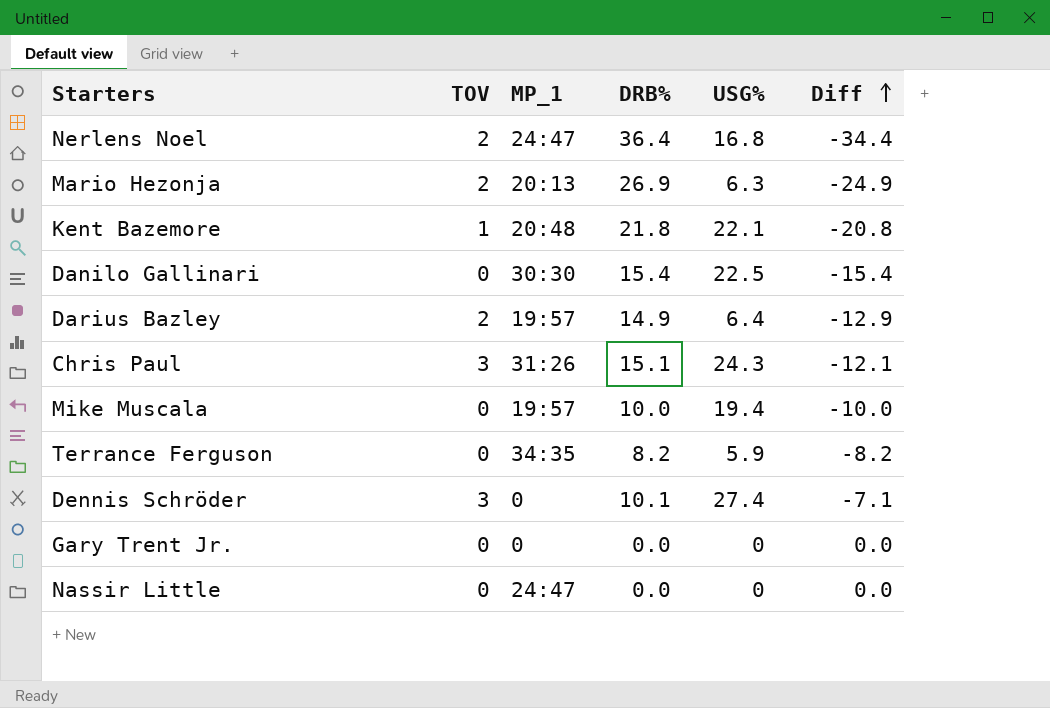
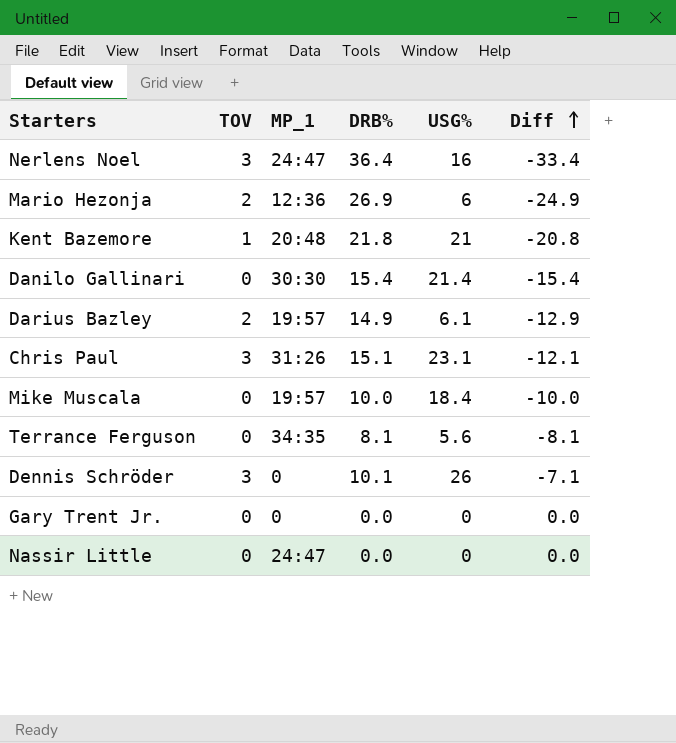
Nerlens Noel | TOV: 2 -> 3
Nerlens Noel | USG%: 16.8 -> 16
Nerlens Noel | Diff: -34.4 -> -33.4
Mario Hezonja | MP_1: 20:13 -> 12:36
Mario Hezonja | USG%: 6.3 -> 6
Kent Bazemore | USG%: 22.1 -> 21
Danilo Gallinari | USG%: 22.5 -> 21.4
Darius Bazley | USG%: 6.4 -> 6.1
Chris Paul | USG%: 24.3 -> 23.1
Mike Muscala | USG%: 19.4 -> 18.4
Terrance Ferguson | DRB%: 8.2 -> 8.1
Terrance Ferguson | USG%: 5.9 -> 5.6
Terrance Ferguson | Diff: -8.2 -> -8.1
Dennis Schröder | USG%: 27.4 -> 26

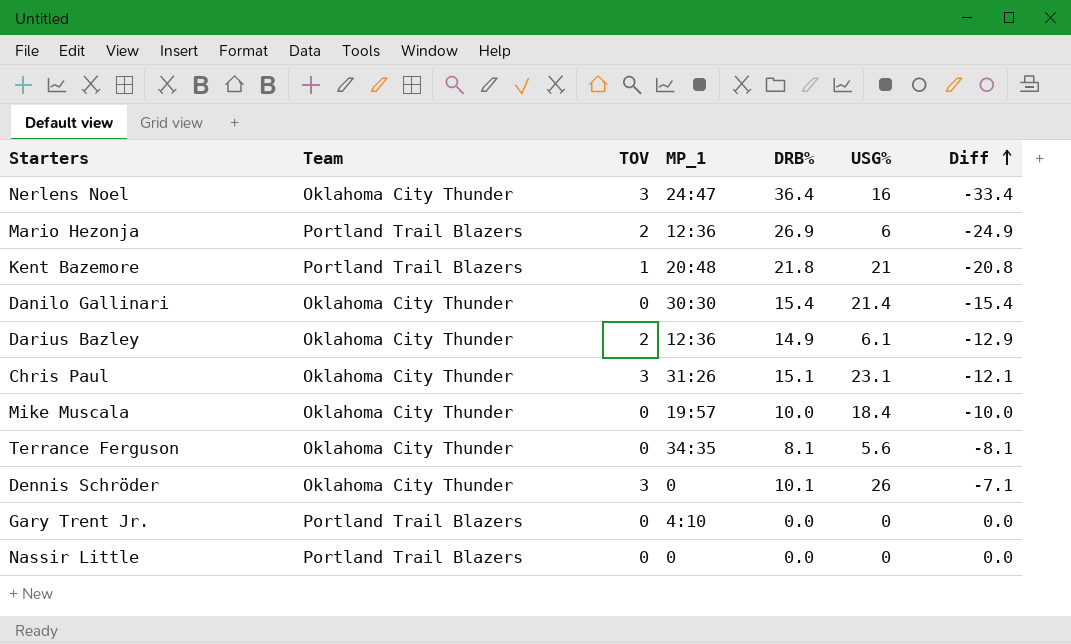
column Team | position: none -> 2
Darius Bazley | MP_1: 19:57 -> 12:36
Gary Trent Jr. | MP_1: 0 -> 4:10
Nassir Little | MP_1: 24:47 -> 0

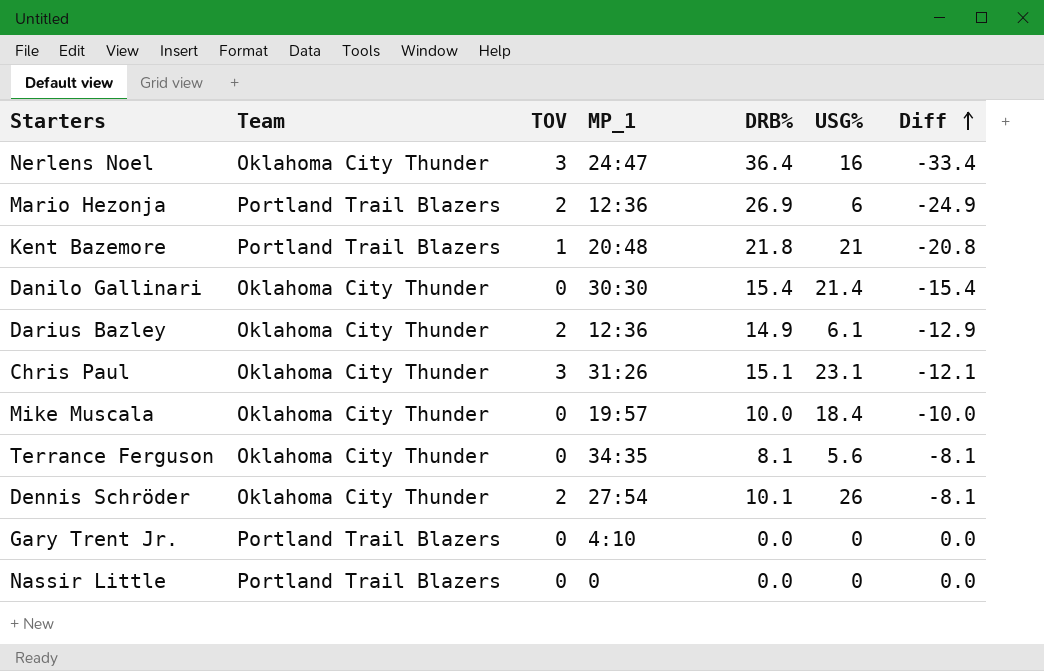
Dennis Schröder | TOV: 3 -> 2
Dennis Schröder | MP_1: 0 -> 27:54
Dennis Schröder | Diff: -7.1 -> -8.1

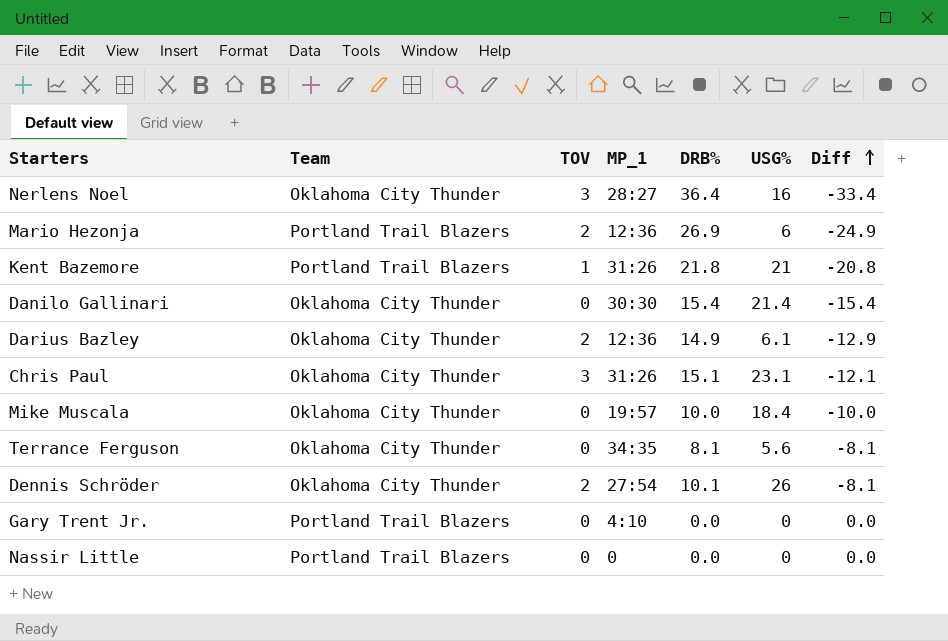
Nerlens Noel | MP_1: 24:47 -> 28:27
Kent Bazemore | MP_1: 20:48 -> 31:26

